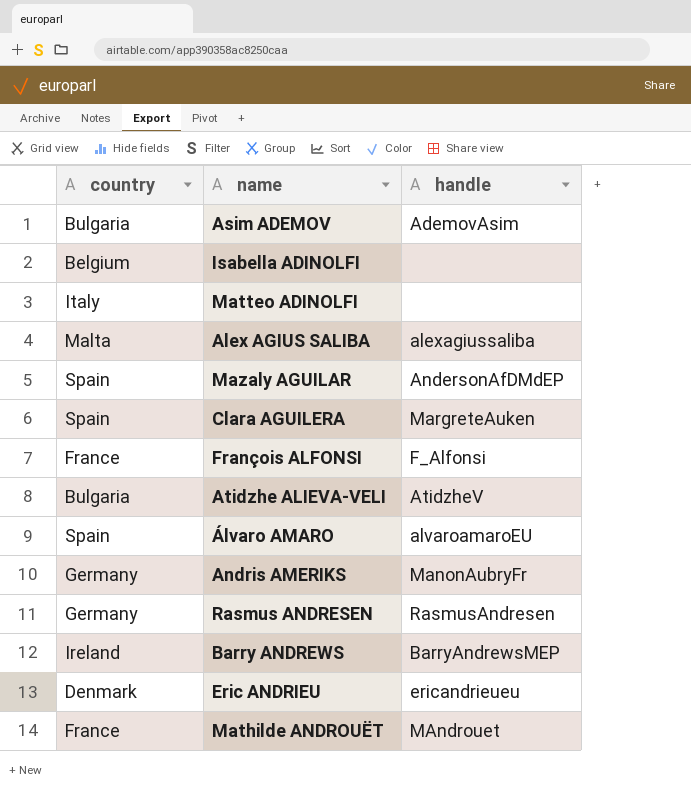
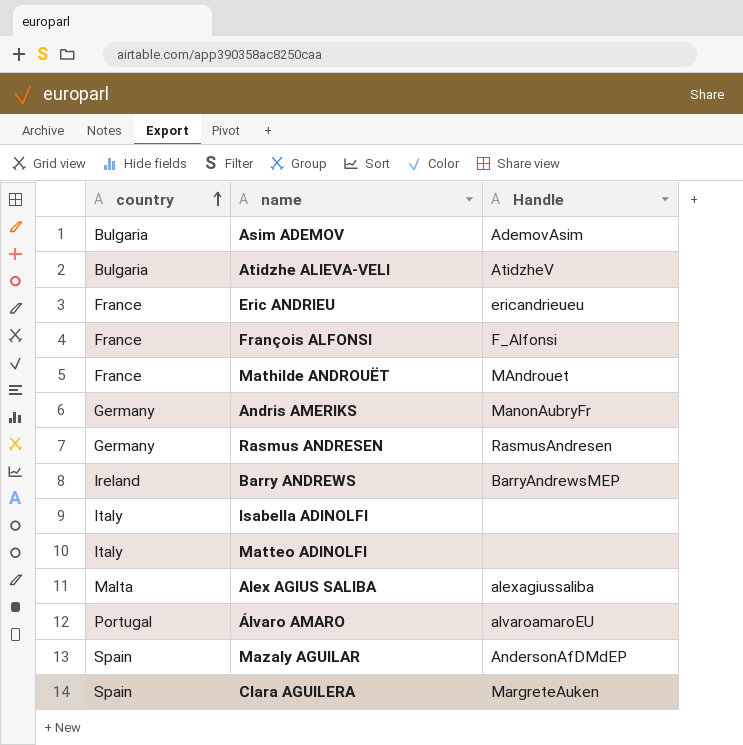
row order: none -> country ascending
column name: handle -> Handle
Eric ANDRIEU | country: Denmark -> France
Isabella ADINOLFI | country: Belgium -> Italy
Álvaro AMARO | country: Spain -> Portugal

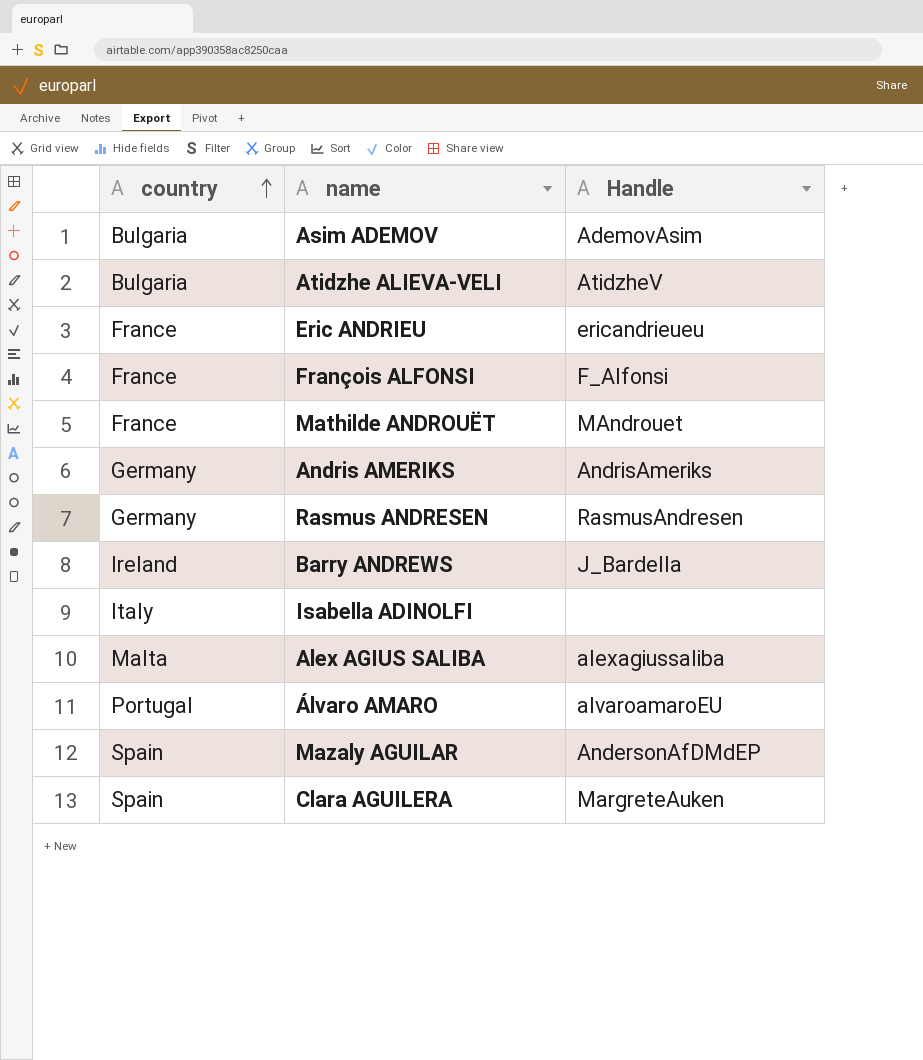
row Matteo ADINOLFI: Italy | none -> none
Andris AMERIKS | Handle: ManonAubryFr -> AndrisAmeriks
Barry ANDREWS | Handle: BarryAndrewsMEP -> J_Bardella

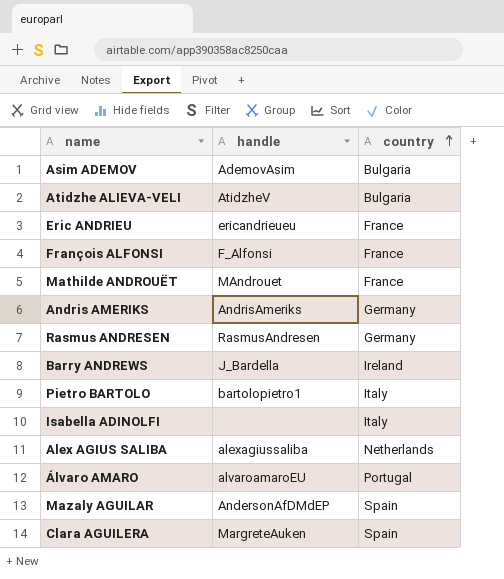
column name: Handle -> handle
column country | position: 1 -> 3
row Pietro BARTOLO: none -> bartolopietro1 | Italy
Alex AGIUS SALIBA | country: Malta -> Netherlands

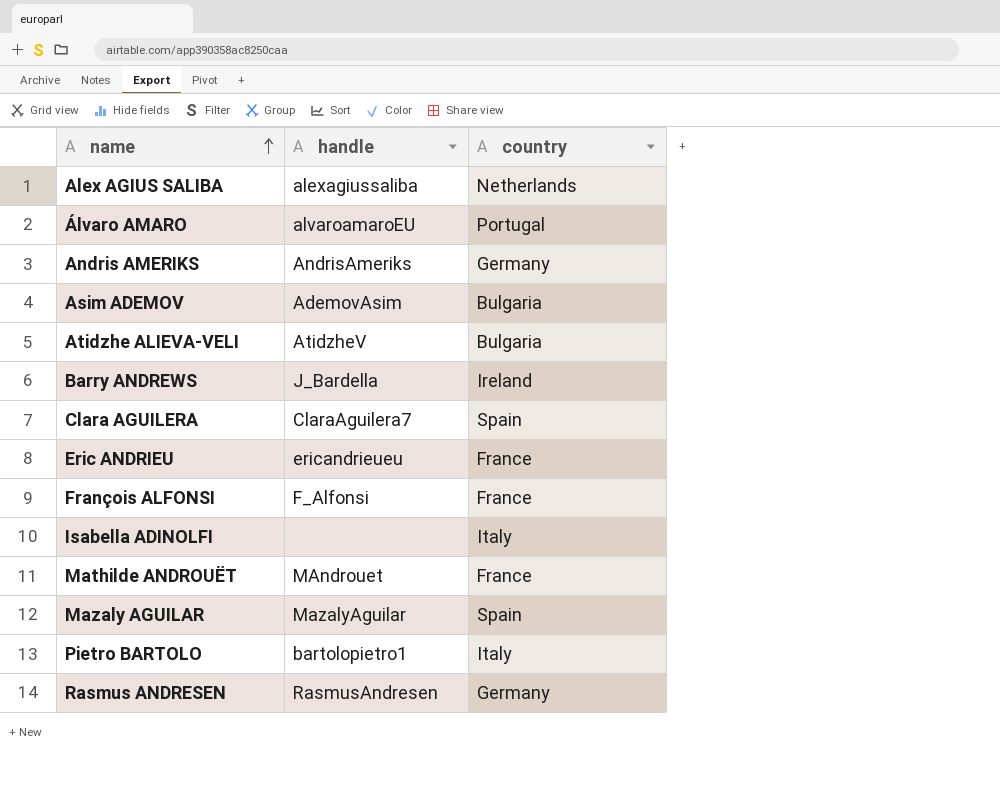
row order: country ascending -> name ascending
Clara AGUILERA | handle: MargreteAuken -> ClaraAguilera7
Mazaly AGUILAR | handle: AndersonAfDMdEP -> MazalyAguilar

